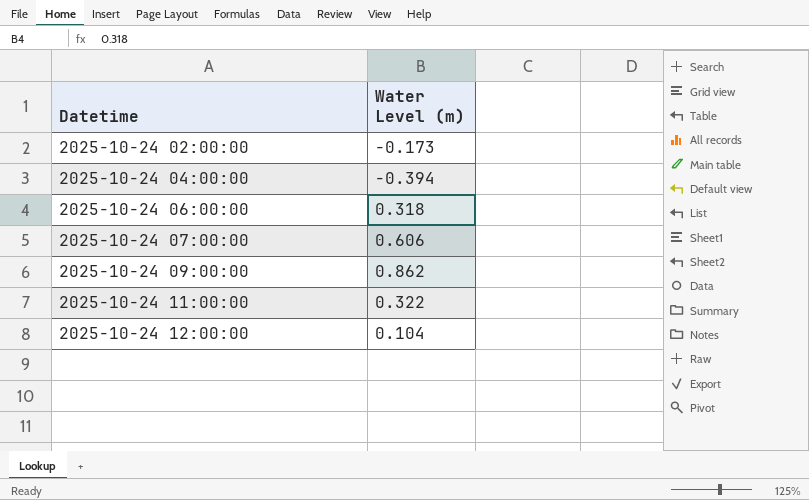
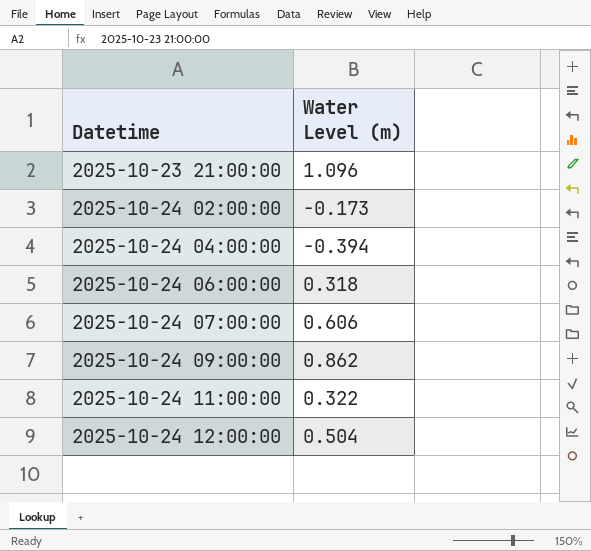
row 2025-10-23 21:00:00: none -> 1.096
2025-10-24 12:00:00 | Water Level (m): 0.104 -> 0.504

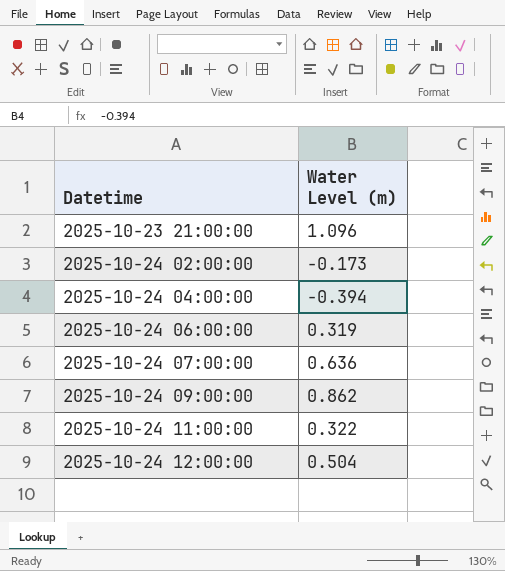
2025-10-24 06:00:00 | Water Level (m): 0.318 -> 0.319
2025-10-24 07:00:00 | Water Level (m): 0.606 -> 0.636

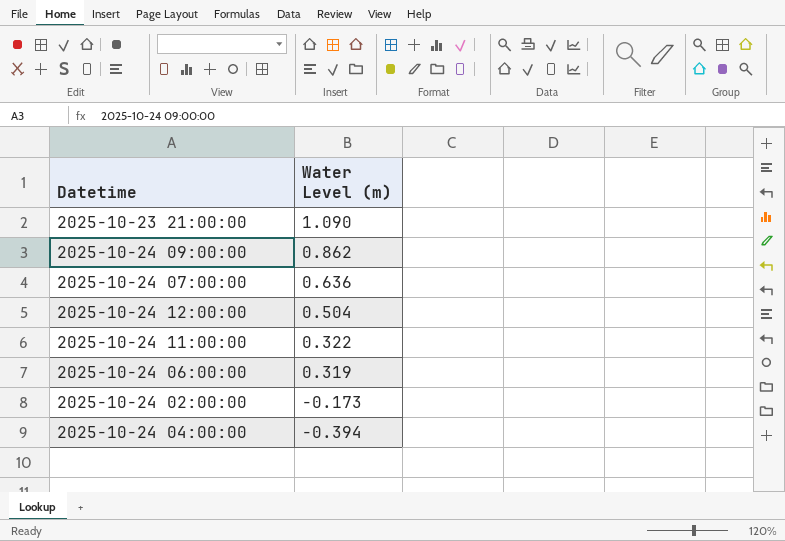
row order: Datetime ascending -> Water Level (m) descending
2025-10-23 21:00:00 | Water Level (m): 1.096 -> 1.090

